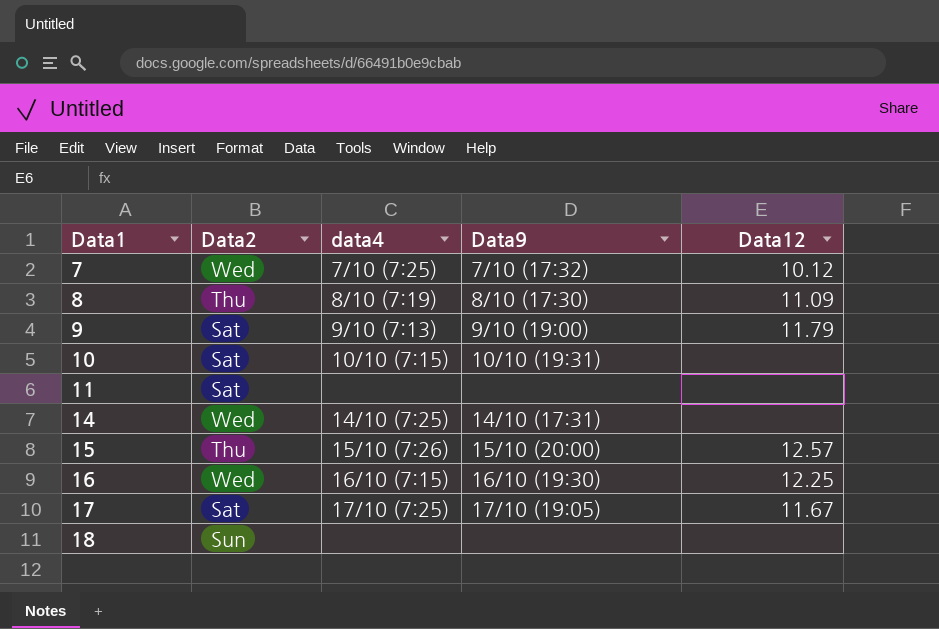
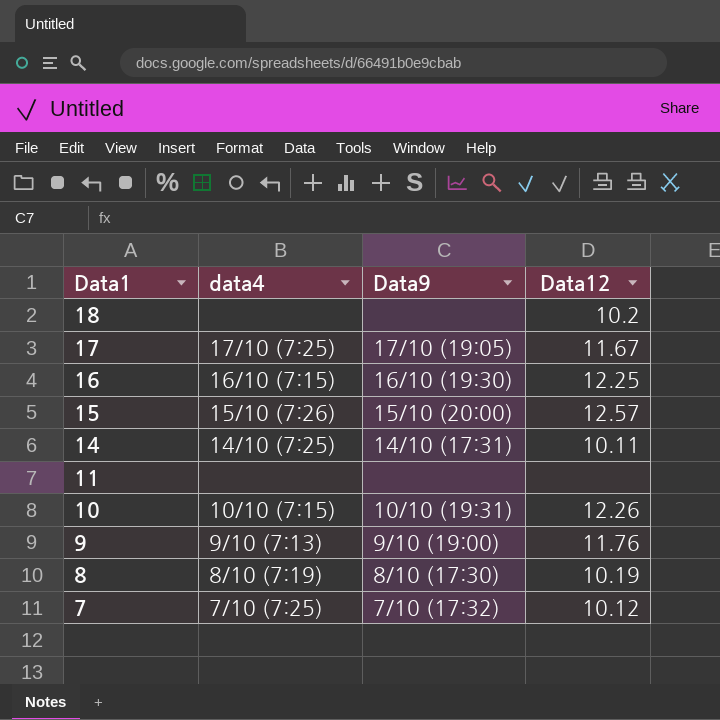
row order: Data1 ascending -> Data1 descending
column Data2 | position: 2 -> none
18 | Data12: none -> 10.2
14 | Data12: none -> 10.11
10 | Data12: none -> 12.26
9 | Data12: 11.79 -> 11.76
8 | Data12: 11.09 -> 10.19

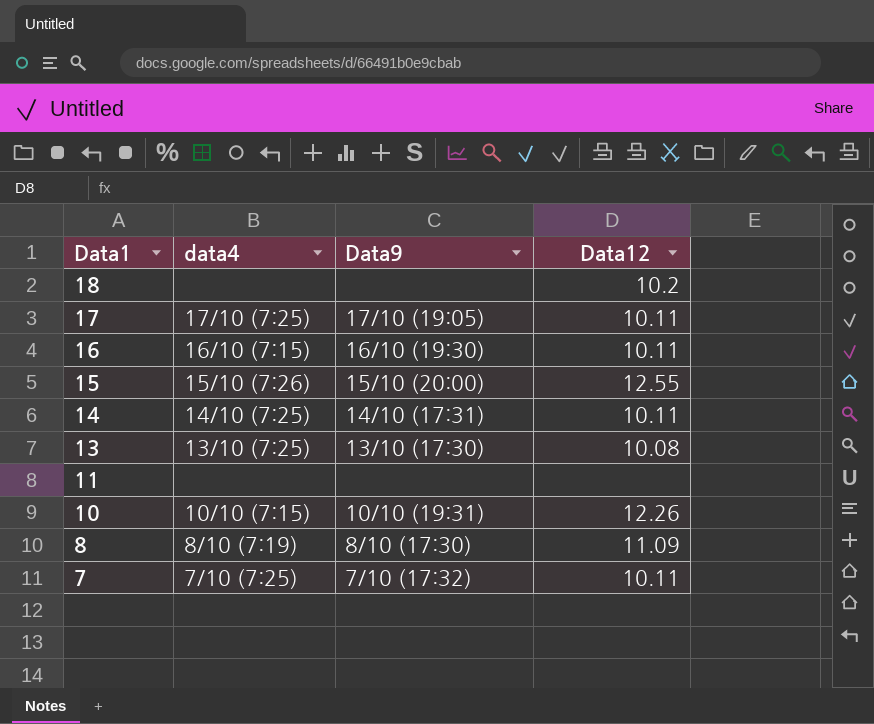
row 9: 9/10 (7:13) | 9/10 (19:00) | 11.76 -> none
17 | Data12: 11.67 -> 10.11
16 | Data12: 12.25 -> 10.11
15 | Data12: 12.57 -> 12.55
row 13: none -> 13/10 (7:25) | 13/10 (17:30) | 10.08
8 | Data12: 10.19 -> 11.09
7 | Data12: 10.12 -> 10.11

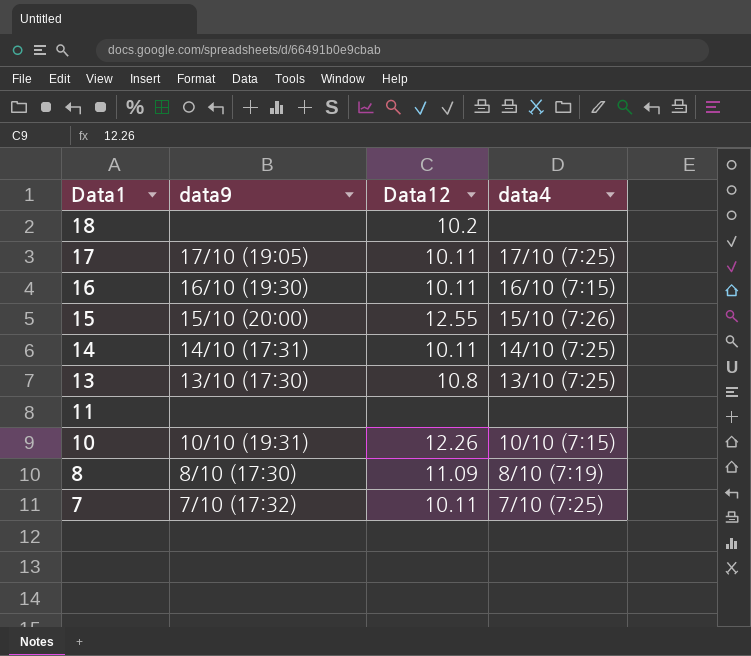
column name: Data9 -> data9
column data4 | position: 2 -> 4
13 | Data12: 10.08 -> 10.8

